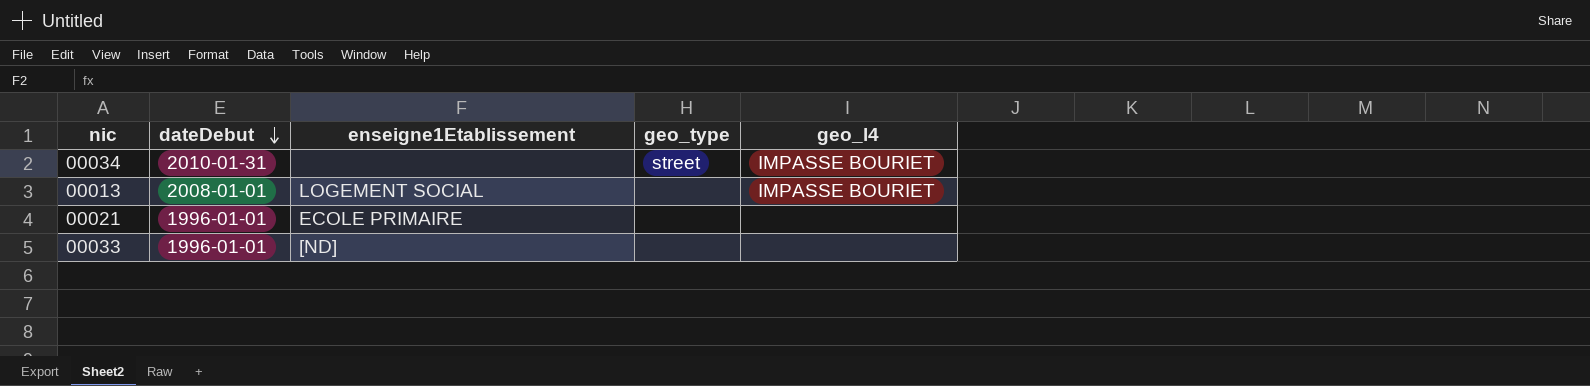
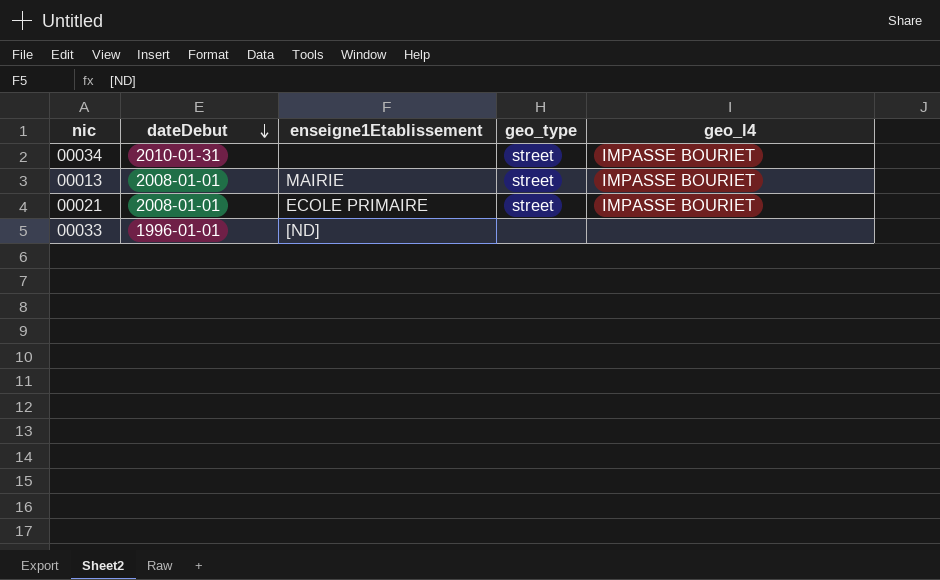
00013 | enseigne1Etablissement: LOGEMENT SOCIAL -> MAIRIE
00013 | geo_type: none -> street
00021 | dateDebut: 1996-01-01 -> 2008-01-01
00021 | geo_type: none -> street
00021 | geo_l4: none -> IMPASSE BOURIET

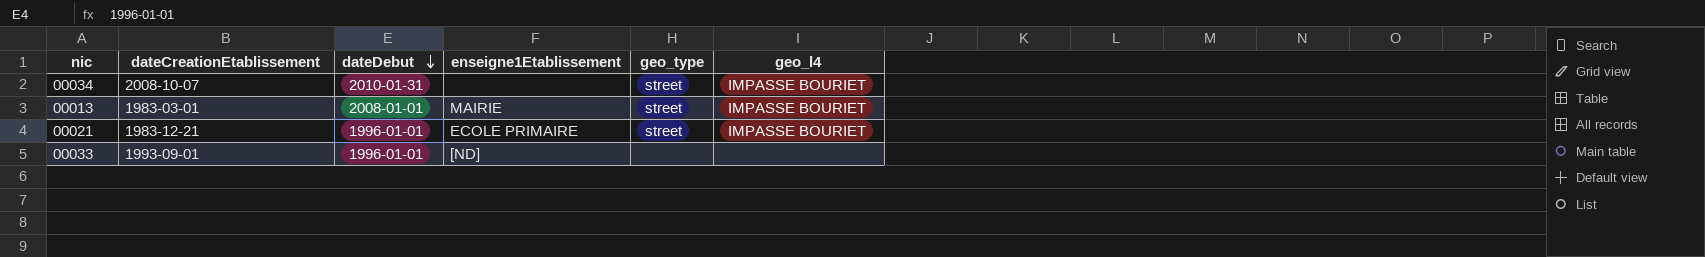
column dateCreationEtablissement | position: none -> 2
00021 | dateDebut: 2008-01-01 -> 1996-01-01

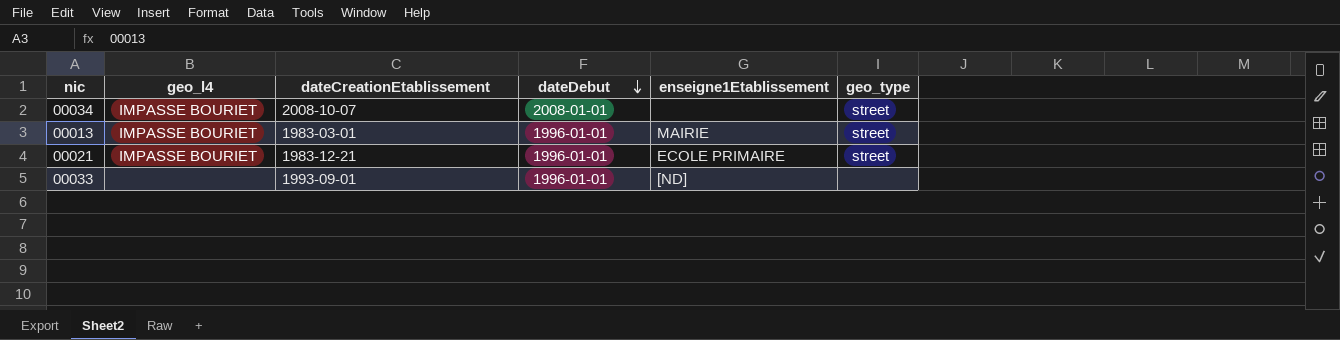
column geo_l4 | position: 6 -> 2
00034 | dateDebut: 2010-01-31 -> 2008-01-01
00013 | dateDebut: 2008-01-01 -> 1996-01-01

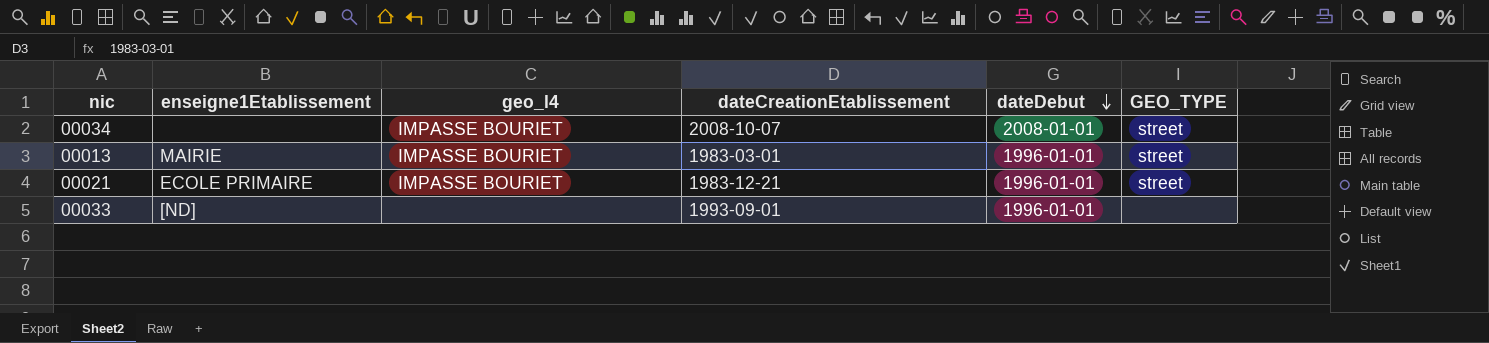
column enseigne1Etablissement | position: 5 -> 2
column name: geo_type -> GEO_TYPE

